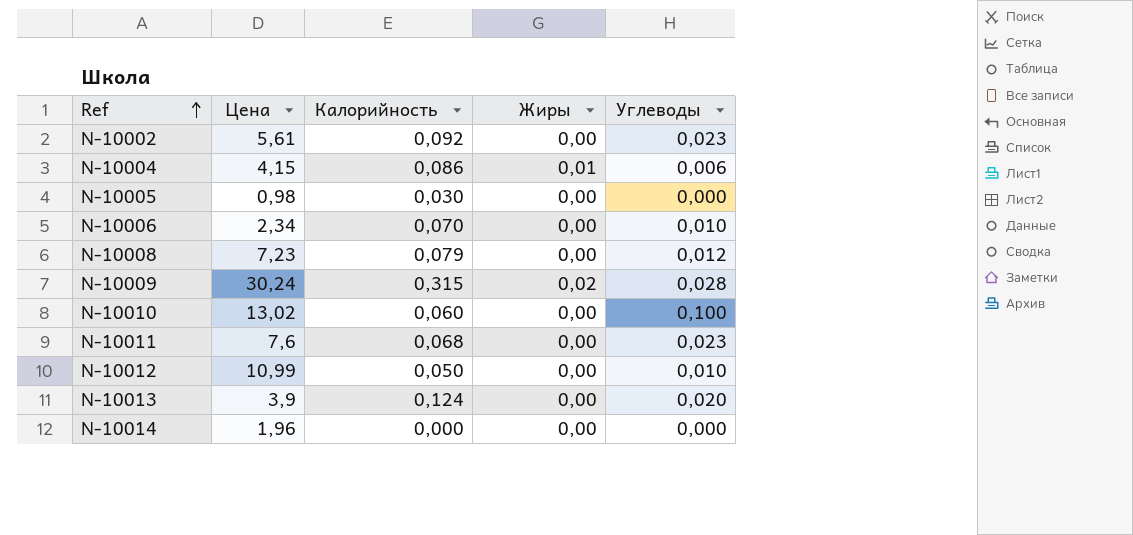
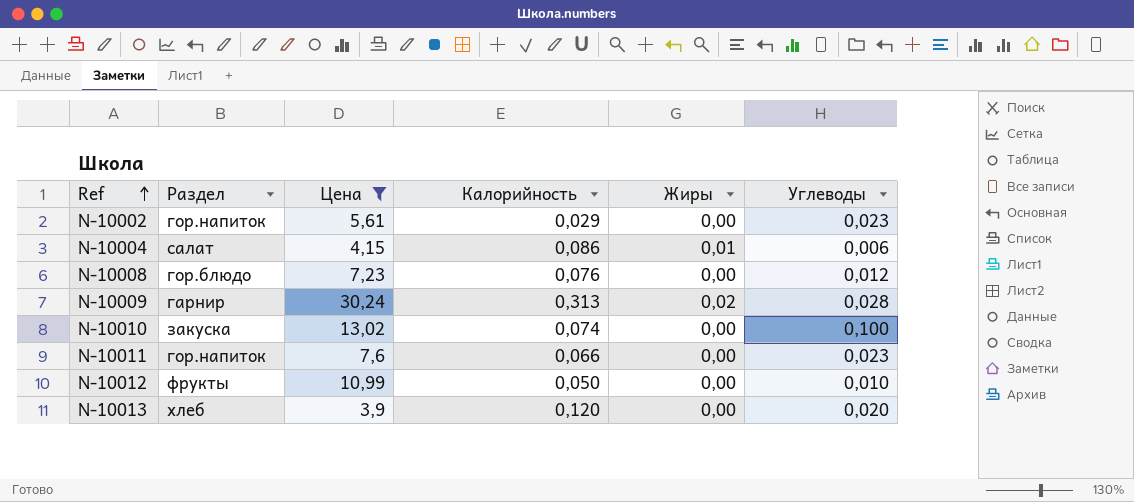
filter: none -> Цена >= 3,9
column Раздел | position: none -> 2
N-10002 | Калорийность: 0,092 -> 0,029
N-10008 | Калорийность: 0,079 -> 0,076
N-10009 | Калорийность: 0,315 -> 0,313
N-10010 | Калорийность: 0,060 -> 0,074
N-10011 | Калорийность: 0,068 -> 0,066
N-10013 | Калорийность: 0,124 -> 0,120

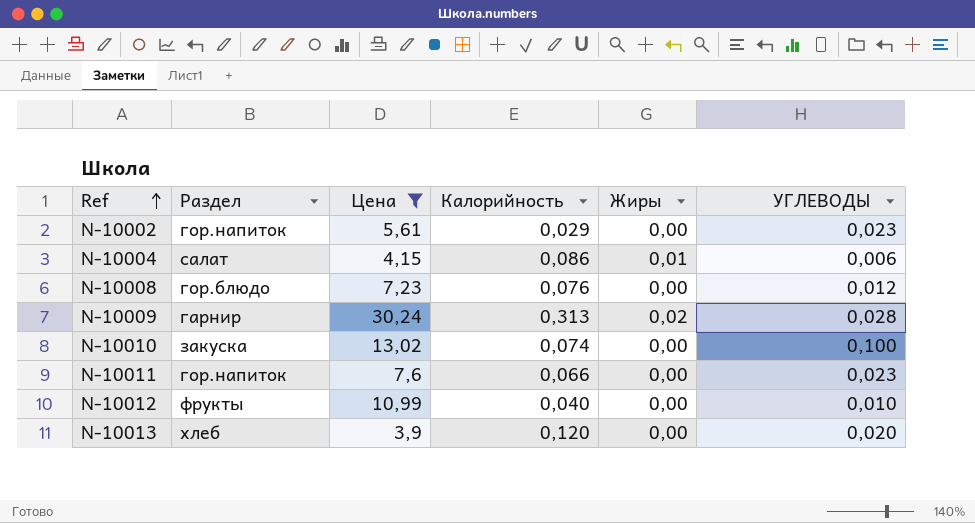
column name: Углеводы -> УГЛЕВОДЫ
N-10012 | Калорийность: 0,050 -> 0,040

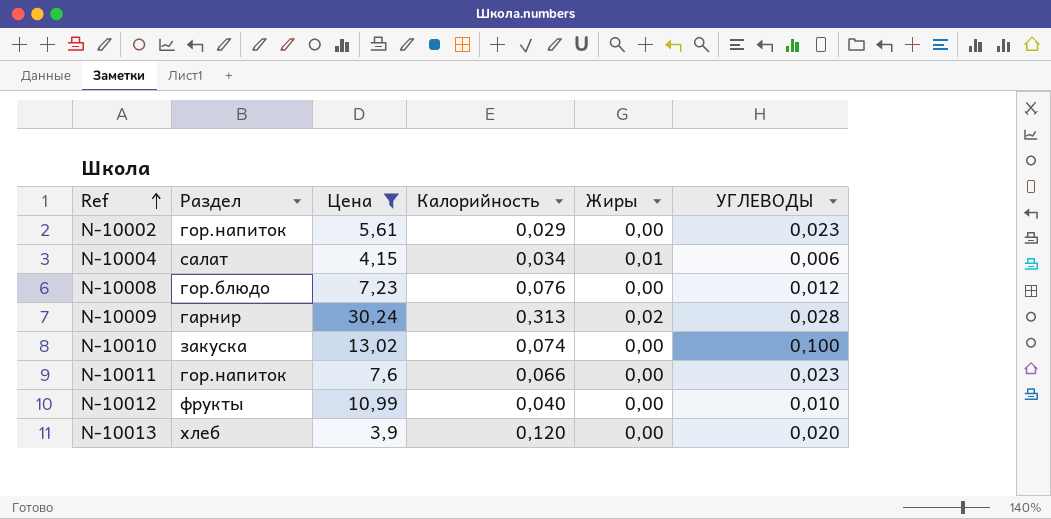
N-10004 | Калорийность: 0,086 -> 0,034

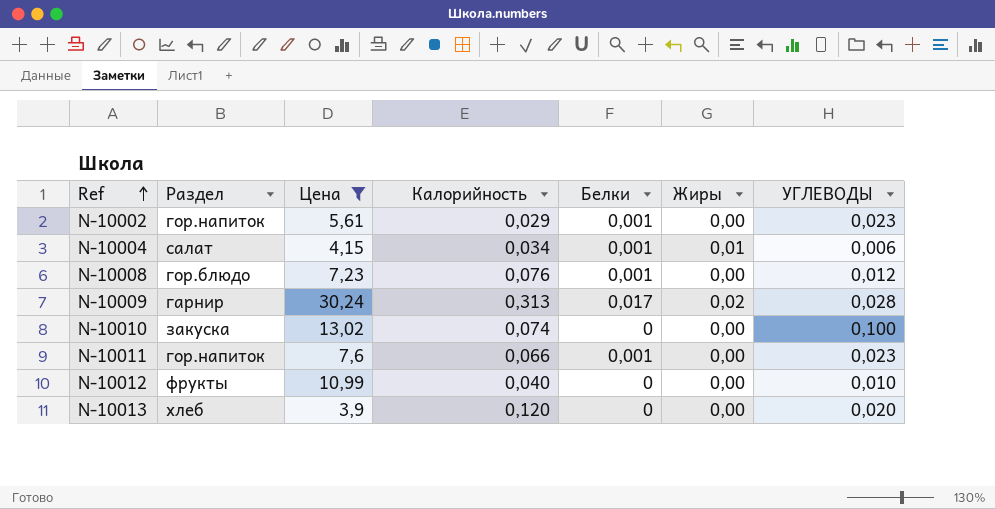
column Белки | position: none -> 5

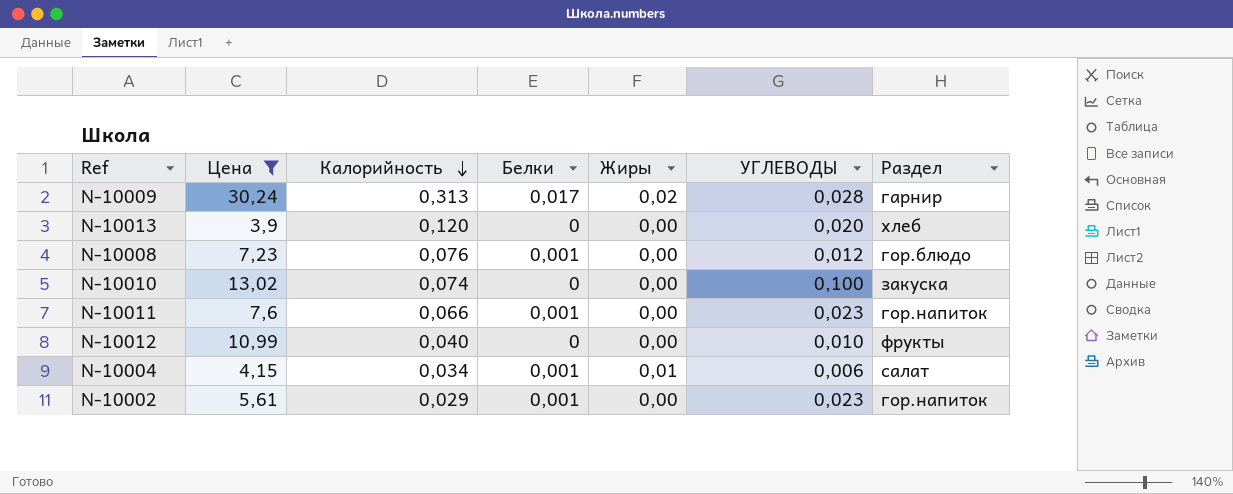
row order: Ref ascending -> Калорийность descending
column Раздел | position: 2 -> 7

